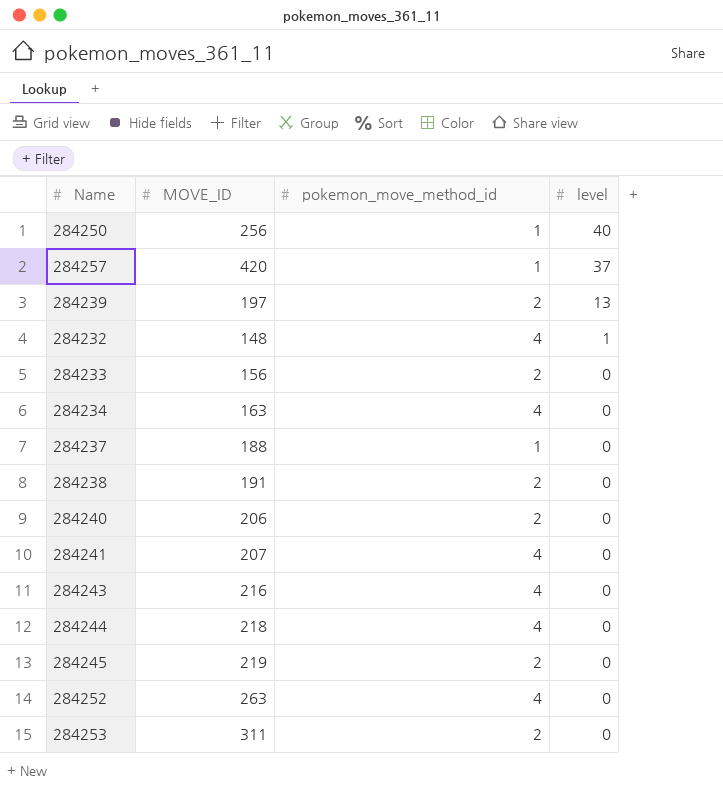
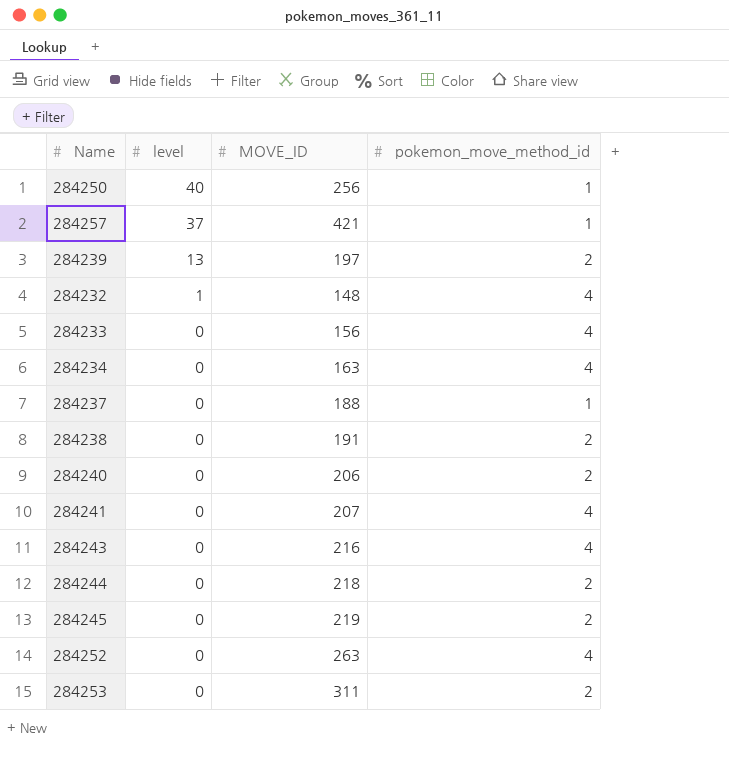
column level | position: 4 -> 2
284257 | MOVE_ID: 420 -> 421
284233 | pokemon_move_method_id: 2 -> 4
284244 | pokemon_move_method_id: 4 -> 2

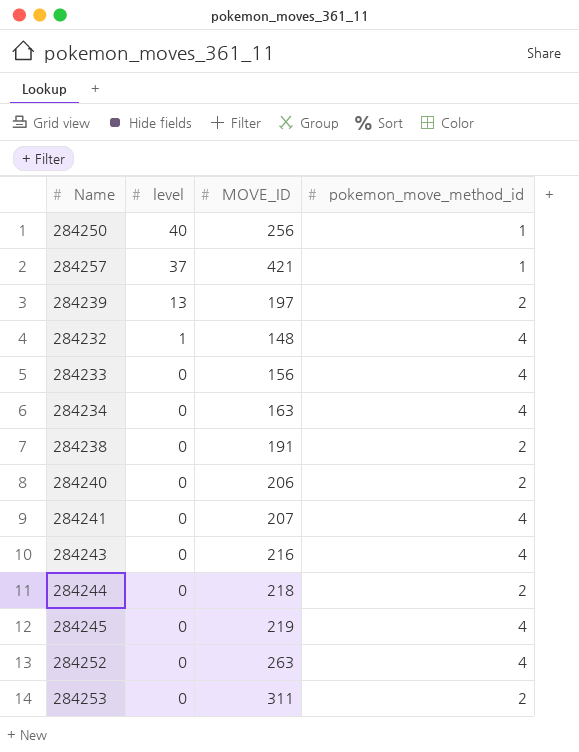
row 284237: 0 | 188 | 1 -> none
284245 | pokemon_move_method_id: 2 -> 4

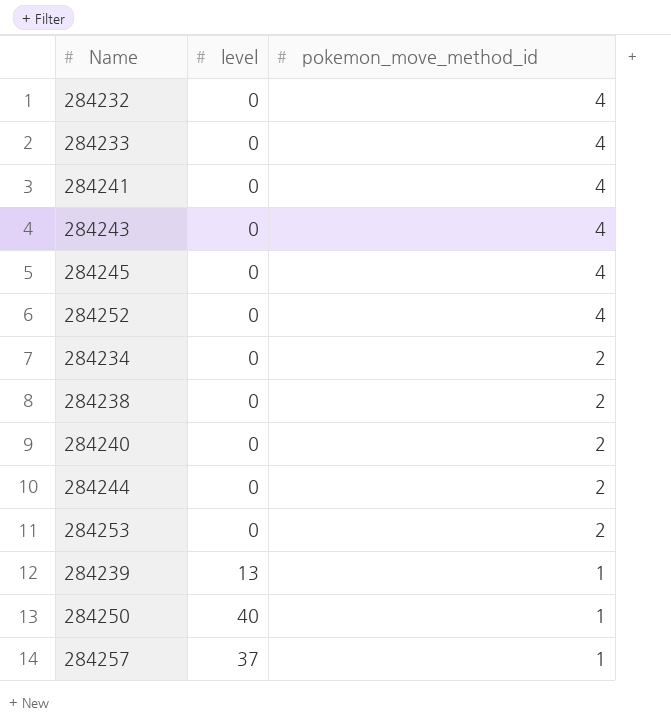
row order: level descending -> pokemon_move_method_id descending
column MOVE_ID | position: 3 -> none
284232 | level: 1 -> 0
284234 | pokemon_move_method_id: 4 -> 2
284239 | pokemon_move_method_id: 2 -> 1

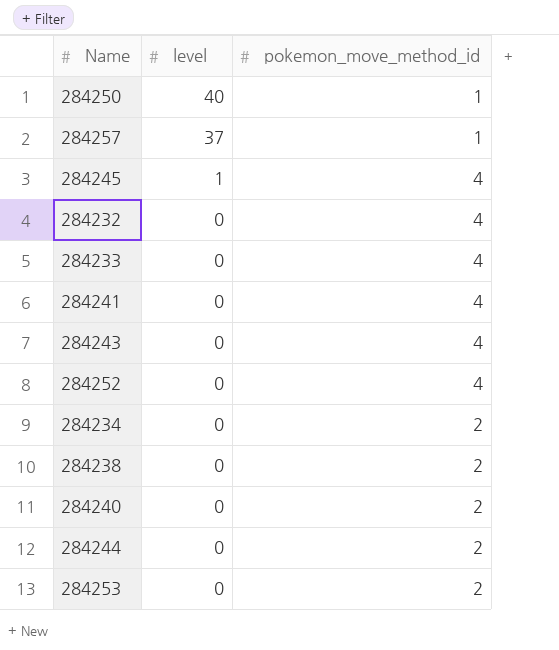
row order: pokemon_move_method_id descending -> level descending
row 284239: 13 | 1 -> none
284245 | level: 0 -> 1

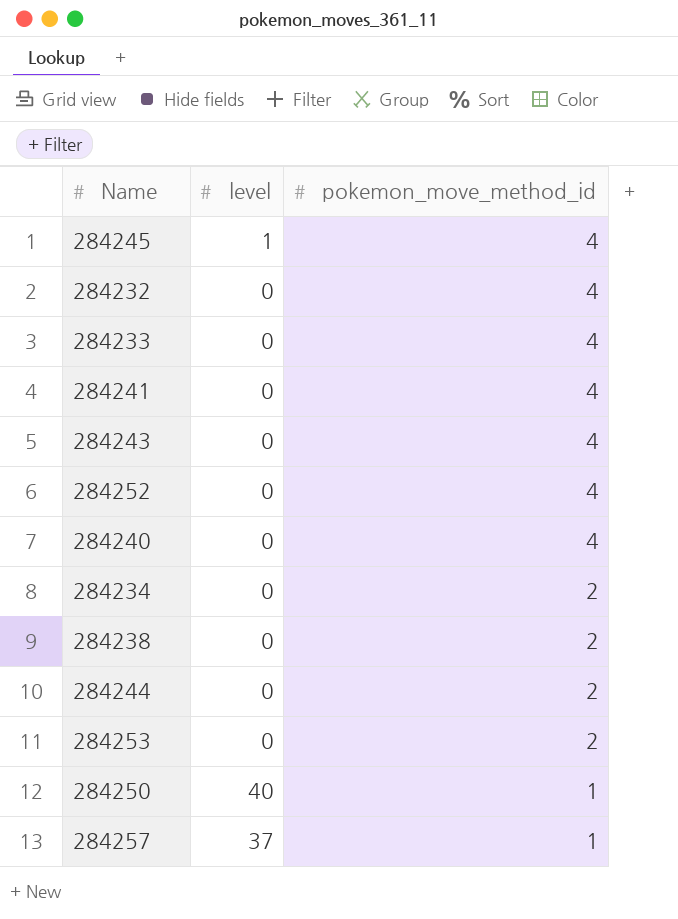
row order: level descending -> pokemon_move_method_id descending
284240 | pokemon_move_method_id: 2 -> 4

